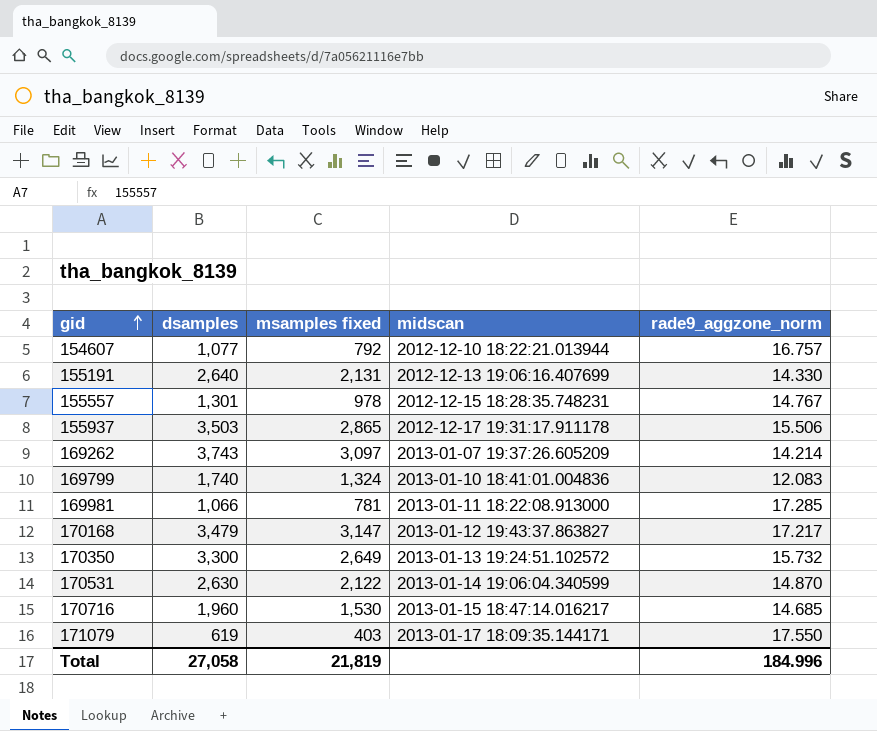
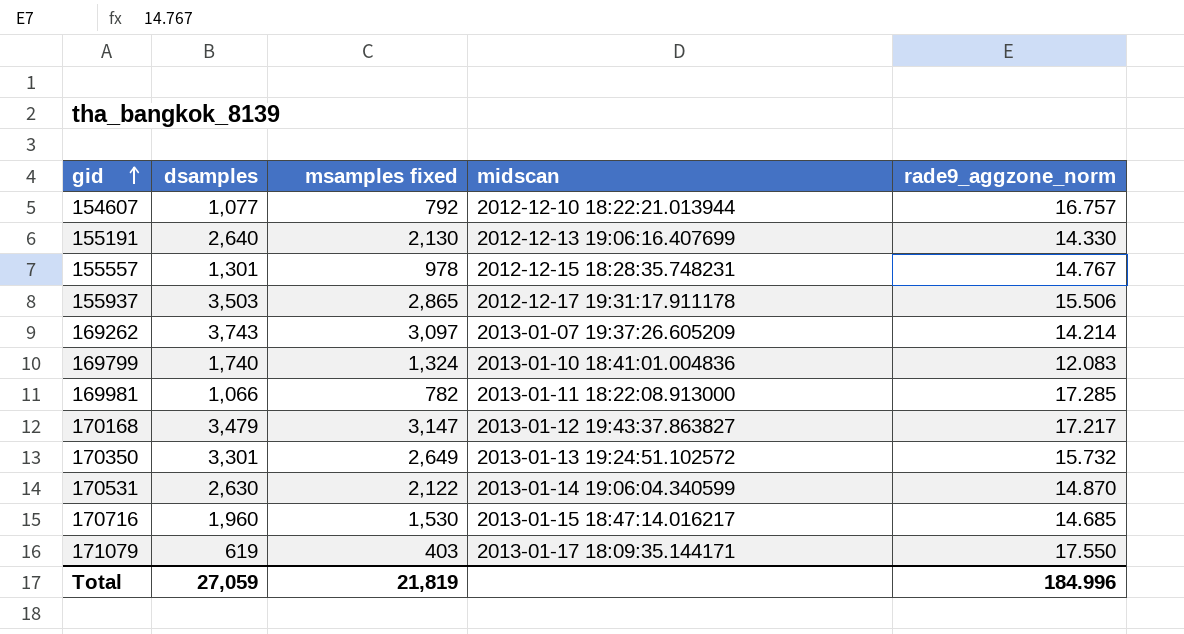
155191 | msamples fixed: 2,131 -> 2,130
169981 | msamples fixed: 781 -> 782
170350 | dsamples: 3,300 -> 3,301
Total | dsamples: 27,058 -> 27,059

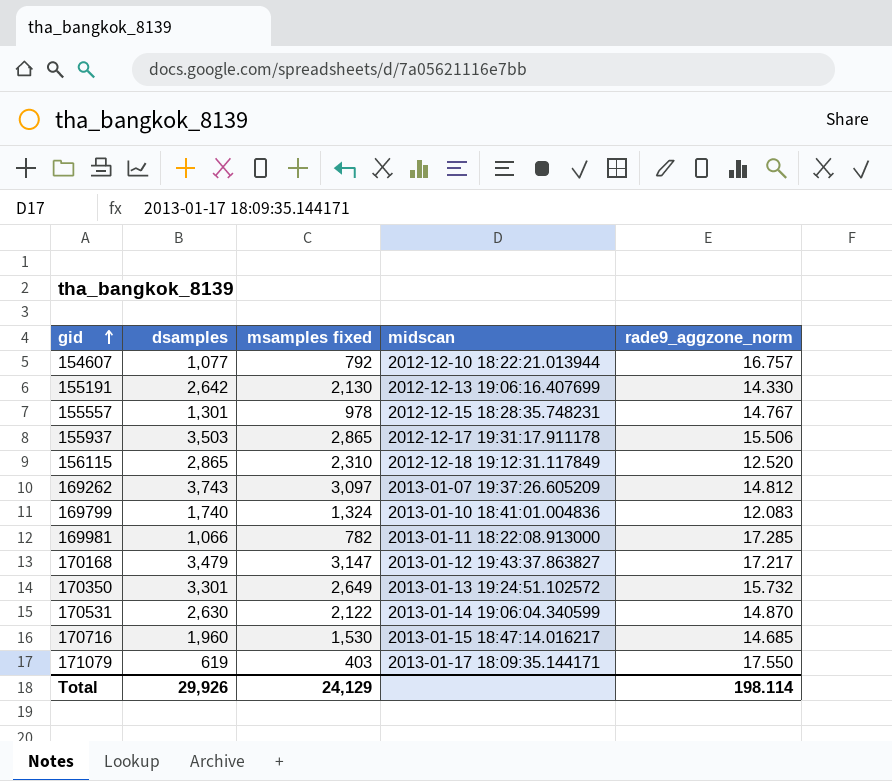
155191 | dsamples: 2,640 -> 2,642
row 156115: none -> 2,865 | 2,310 | 2012-12-18 19:12:31.117849 | 12.520
169262 | rade9_aggzone_norm: 14.214 -> 14.812
Total | dsamples: 27,059 -> 29,926
Total | msamples fixed: 21,819 -> 24,129
Total | rade9_aggzone_norm: 184.996 -> 198.114

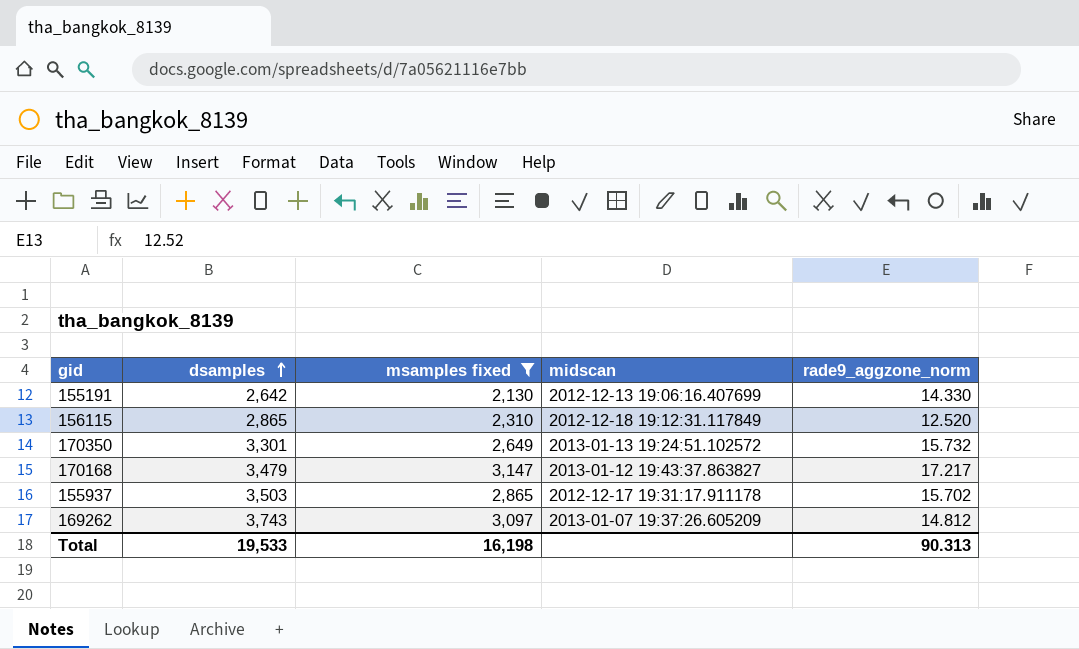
filter: none -> msamples fixed >= 2,130
row order: gid ascending -> dsamples ascending
155937 | rade9_aggzone_norm: 15.506 -> 15.702
Total | dsamples: 29,926 -> 19,533
Total | msamples fixed: 24,129 -> 16,198
Total | rade9_aggzone_norm: 198.114 -> 90.313

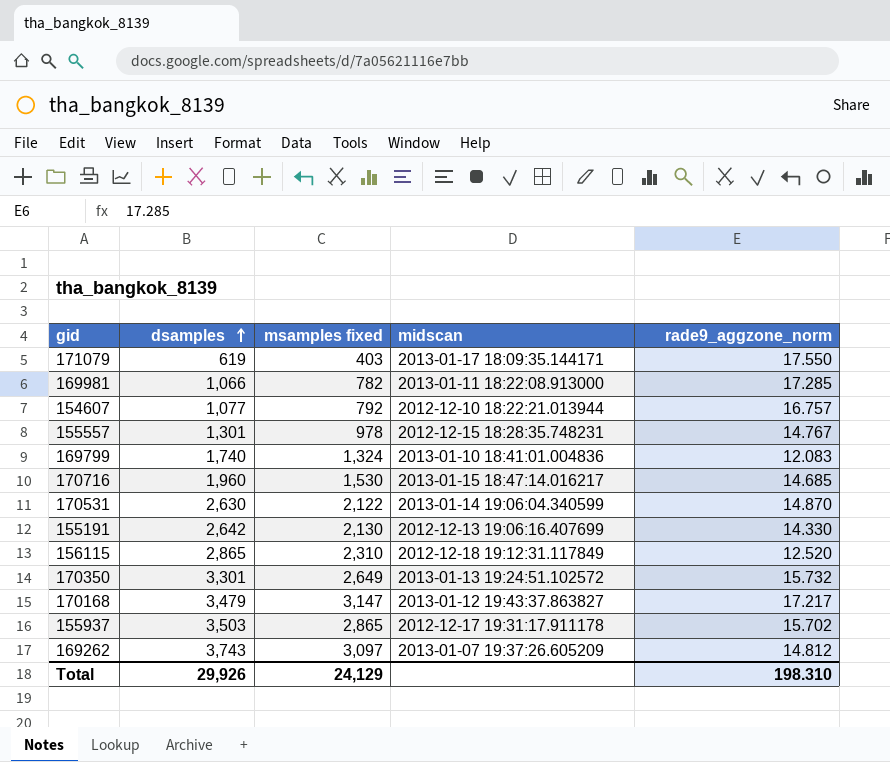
filter: msamples fixed >= 2,130 -> none
Total | dsamples: 19,533 -> 29,926
Total | msamples fixed: 16,198 -> 24,129
Total | rade9_aggzone_norm: 90.313 -> 198.310

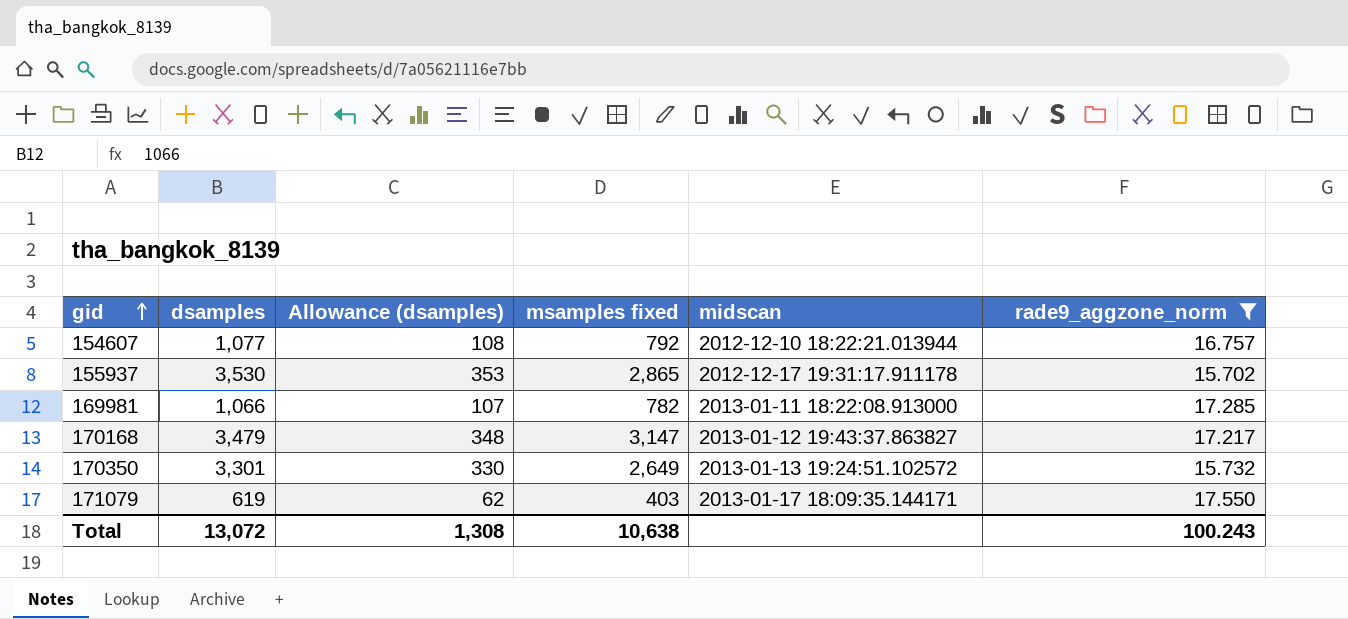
filter: none -> rade9_aggzone_norm >= 15.702
row order: dsamples ascending -> gid ascending
column Allowance (dsamples) | formula: none -> [dsamples] * 0.1
155937 | dsamples: 3,503 -> 3,530
Total | dsamples: 29,926 -> 13,072
Total | msamples fixed: 24,129 -> 10,638
Total | rade9_aggzone_norm: 198.310 -> 100.243

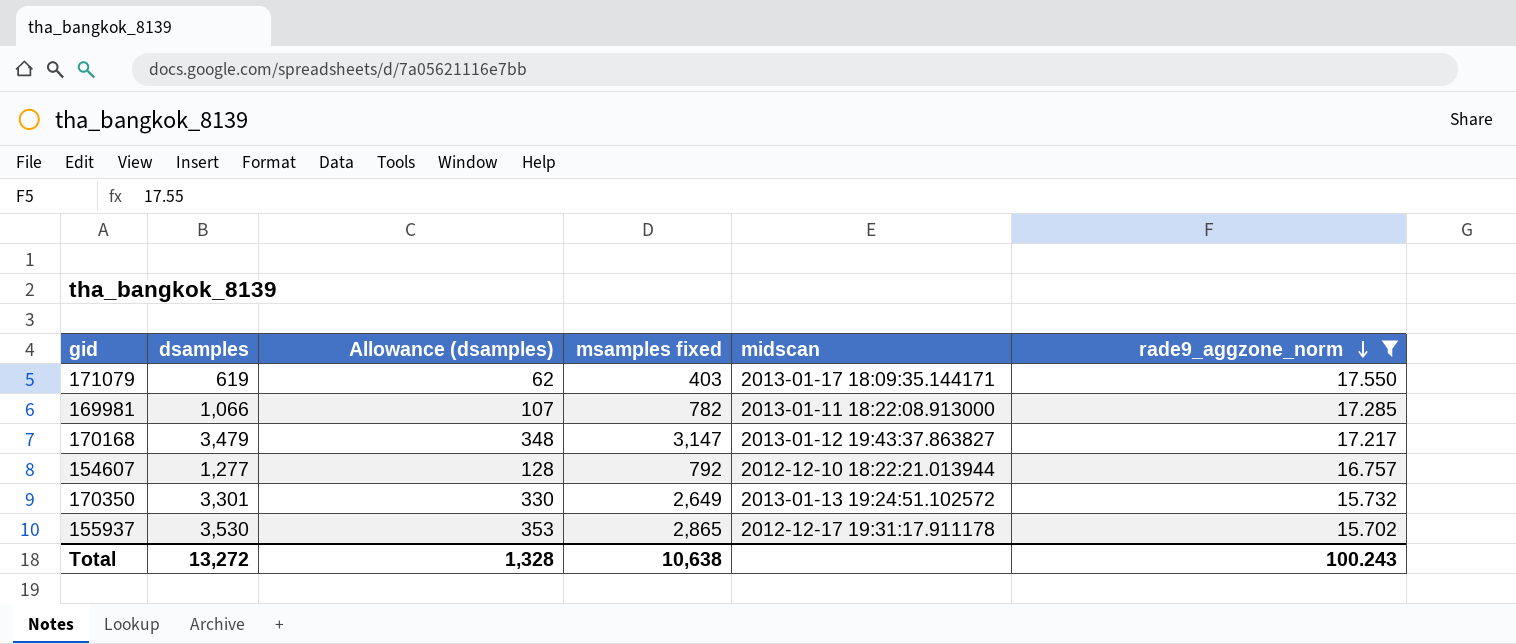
row order: gid ascending -> rade9_aggzone_norm descending
154607 | dsamples: 1,077 -> 1,277
154607 | Allowance (dsamples): 108 -> 128
Total | dsamples: 13,072 -> 13,272
Total | Allowance (dsamples): 1,308 -> 1,328

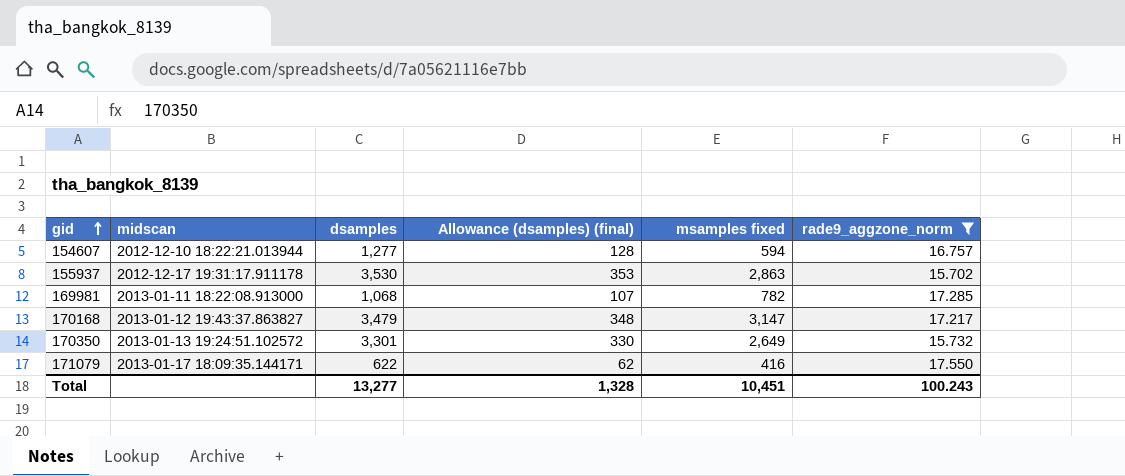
row order: rade9_aggzone_norm descending -> gid ascending
column midscan | position: 5 -> 2
column name: Allowance (dsamples) -> Allowance (dsamples) (final)
154607 | msamples fixed: 792 -> 594
155937 | msamples fixed: 2,865 -> 2,863
169981 | dsamples: 1,066 -> 1,068
171079 | dsamples: 619 -> 622
171079 | msamples fixed: 403 -> 416
Total | dsamples: 13,272 -> 13,277
Total | msamples fixed: 10,638 -> 10,451

